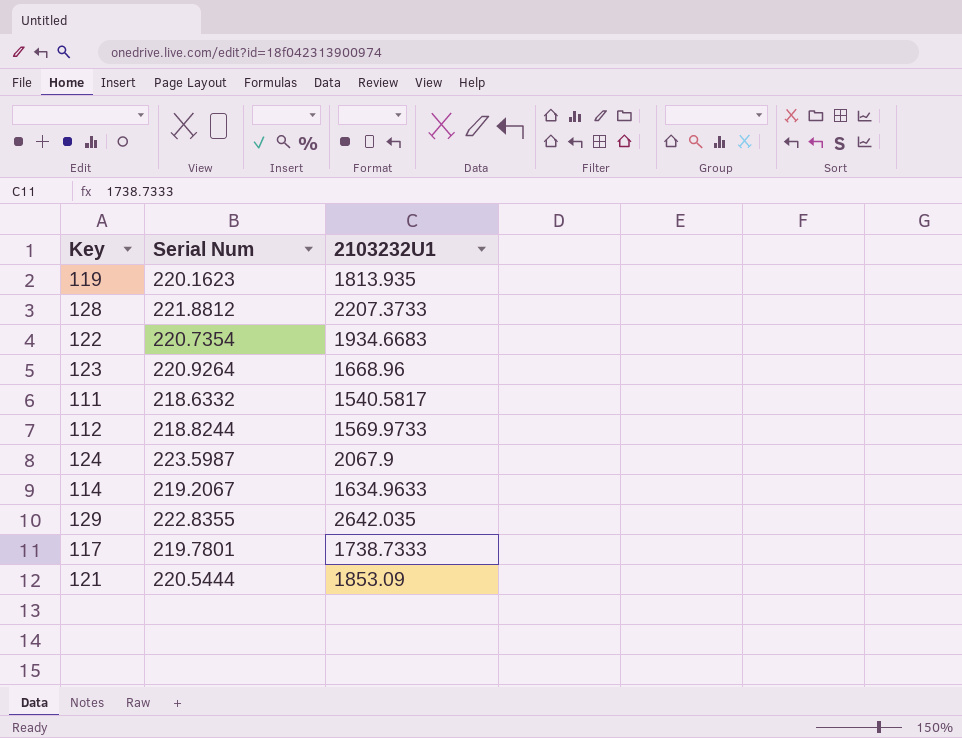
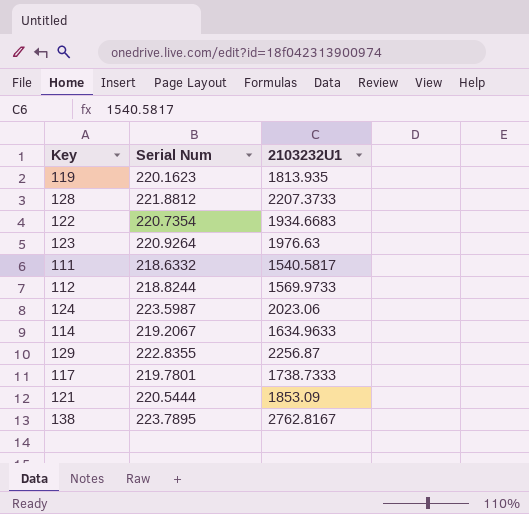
123 | 2103232U1: 1668.96 -> 1976.63
124 | 2103232U1: 2067.9 -> 2023.06
129 | 2103232U1: 2642.035 -> 2256.87
row 138: none -> 223.7895 | 2762.8167

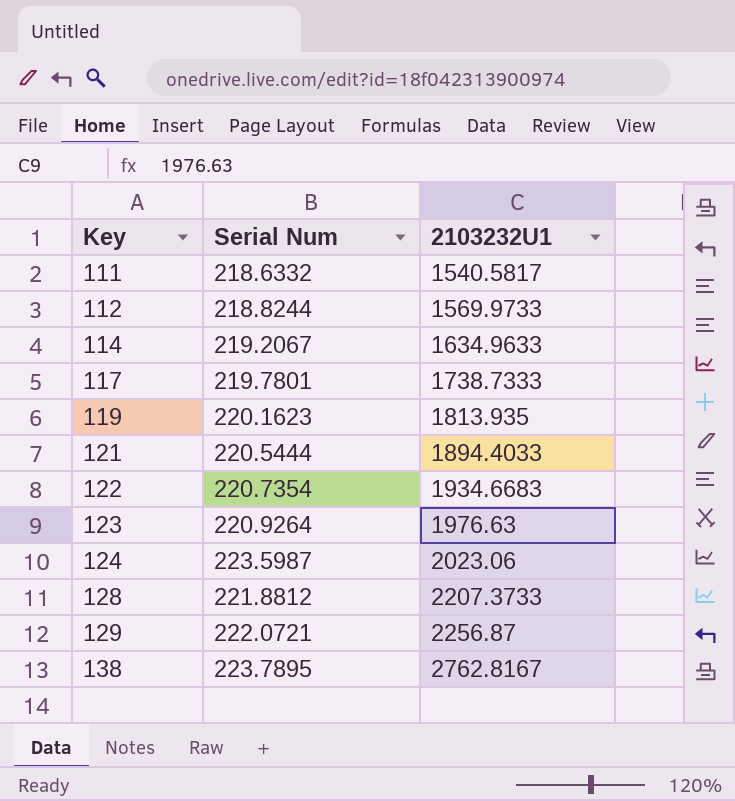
row order: none -> Key ascending
121 | 2103232U1: 1853.09 -> 1894.4033
129 | Serial Num: 222.8355 -> 222.0721

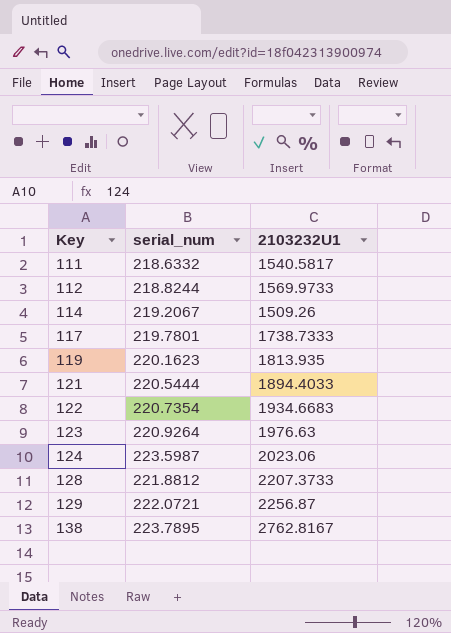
column name: Serial Num -> serial_num
114 | 2103232U1: 1634.9633 -> 1509.26

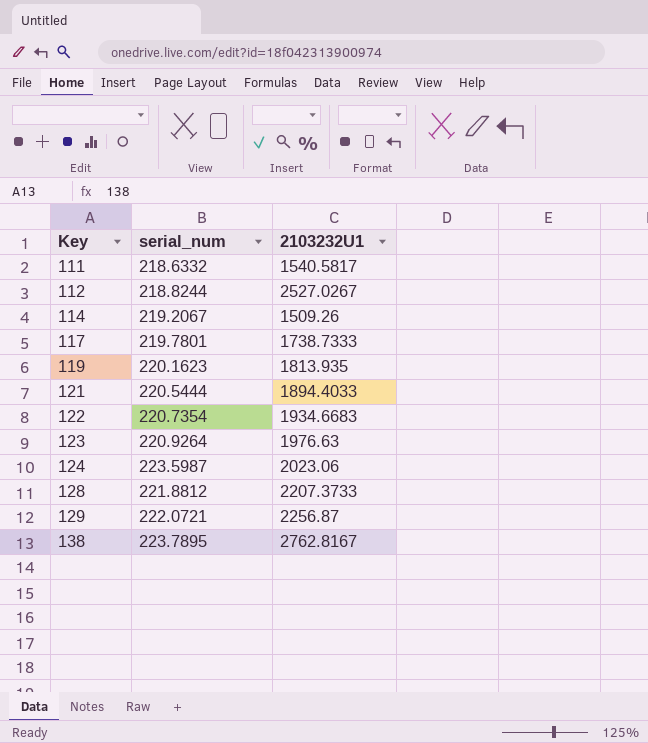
112 | 2103232U1: 1569.9733 -> 2527.0267

